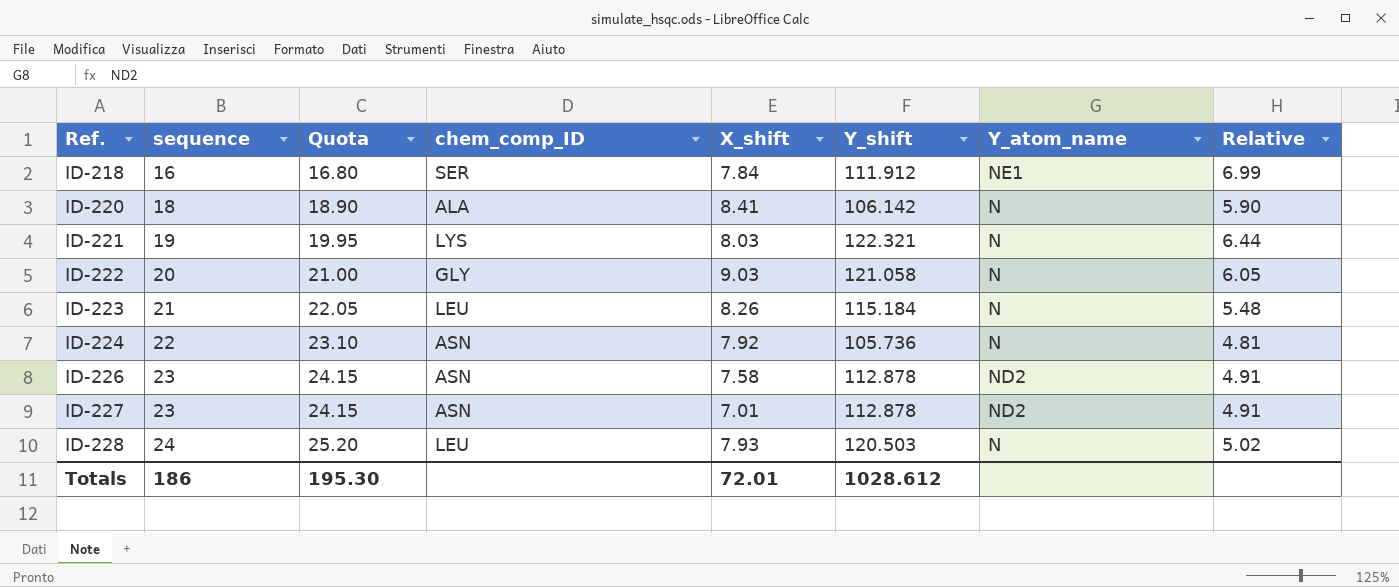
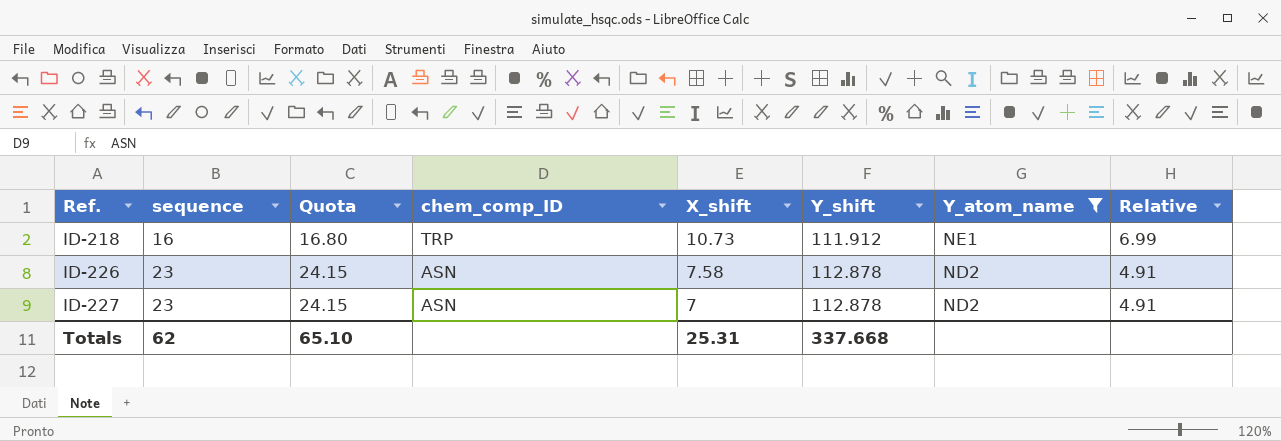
filter: none -> Y_atom_name != N
ID-218 | chem_comp_ID: SER -> TRP
ID-218 | X_shift: 7.84 -> 10.73
ID-227 | X_shift: 7.01 -> 7
Totals | sequence: 186 -> 62
Totals | Quota: 195.30 -> 65.10
Totals | X_shift: 72.01 -> 25.31
Totals | Y_shift: 1028.612 -> 337.668

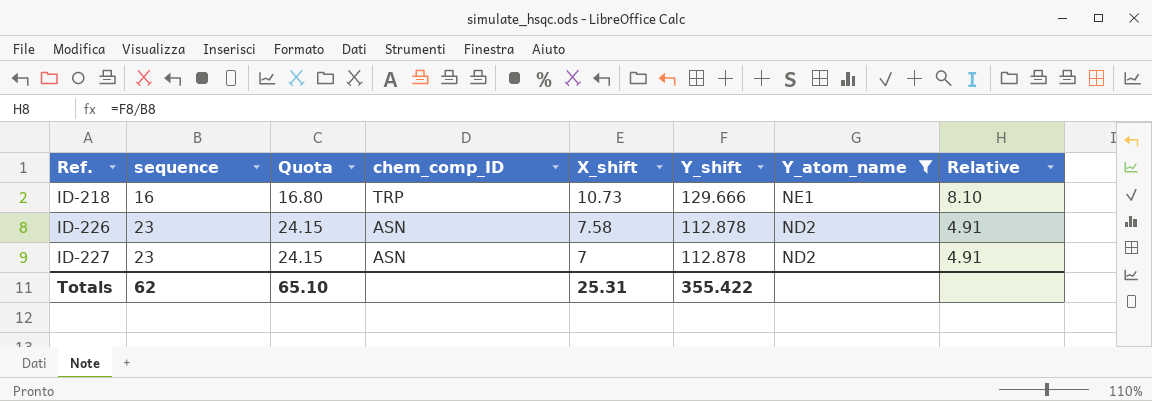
ID-218 | Y_shift: 111.912 -> 129.666
ID-218 | Relative: 6.99 -> 8.10
Totals | Y_shift: 337.668 -> 355.422

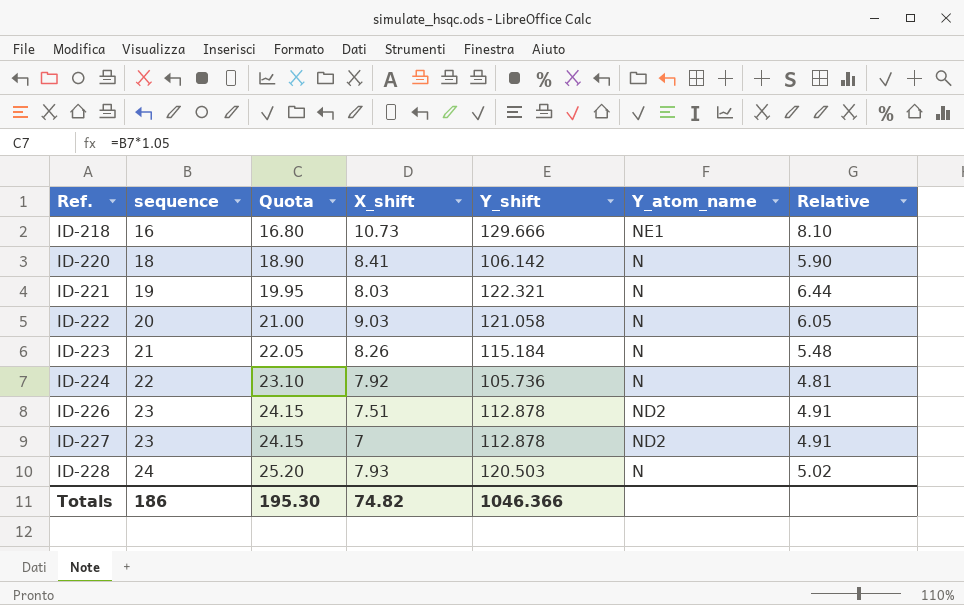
filter: Y_atom_name != N -> none
column chem_comp_ID | position: 4 -> none
ID-226 | X_shift: 7.58 -> 7.51
Totals | sequence: 62 -> 186
Totals | Quota: 65.10 -> 195.30
Totals | X_shift: 25.31 -> 74.82
Totals | Y_shift: 355.422 -> 1046.366

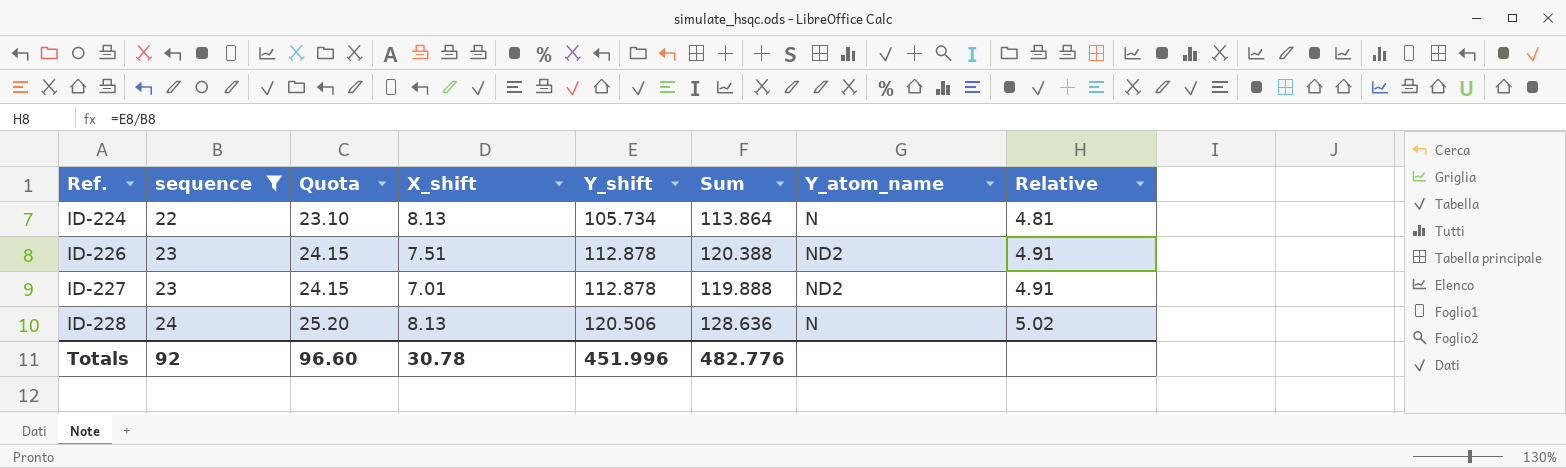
filter: none -> sequence >= 22
column Sum | formula: none -> [X_shift] + [Y_shift]
ID-224 | X_shift: 7.92 -> 8.13
ID-224 | Y_shift: 105.736 -> 105.734
ID-227 | X_shift: 7 -> 7.01
ID-228 | X_shift: 7.93 -> 8.13
ID-228 | Y_shift: 120.503 -> 120.506
Totals | sequence: 186 -> 92
Totals | Quota: 195.30 -> 96.60
Totals | X_shift: 74.82 -> 30.78
Totals | Y_shift: 1046.366 -> 451.996

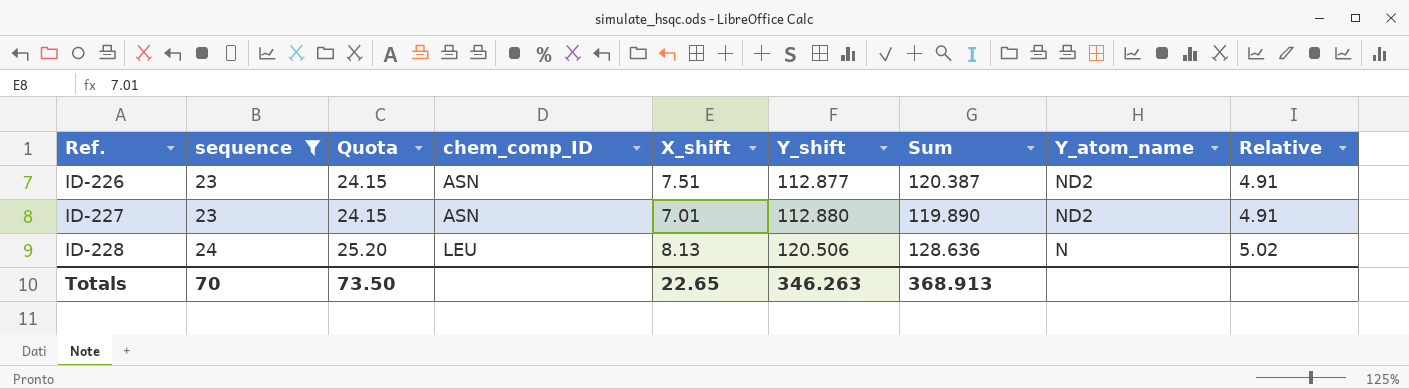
column chem_comp_ID | position: none -> 4
row ID-224: 22 | 23.10 | 8.13 | 105.734 | 113.864 | N | 4.81 -> none
ID-226 | Y_shift: 112.878 -> 112.877
ID-226 | Sum: 120.388 -> 120.387
ID-227 | Y_shift: 112.878 -> 112.880
ID-227 | Sum: 119.888 -> 119.890
Totals | sequence: 92 -> 70
Totals | Quota: 96.60 -> 73.50
Totals | X_shift: 30.78 -> 22.65
Totals | Y_shift: 451.996 -> 346.263
Totals | Sum: 482.776 -> 368.913

